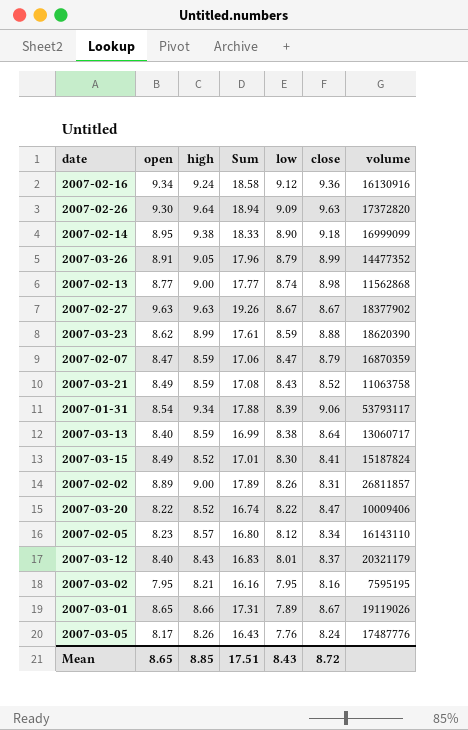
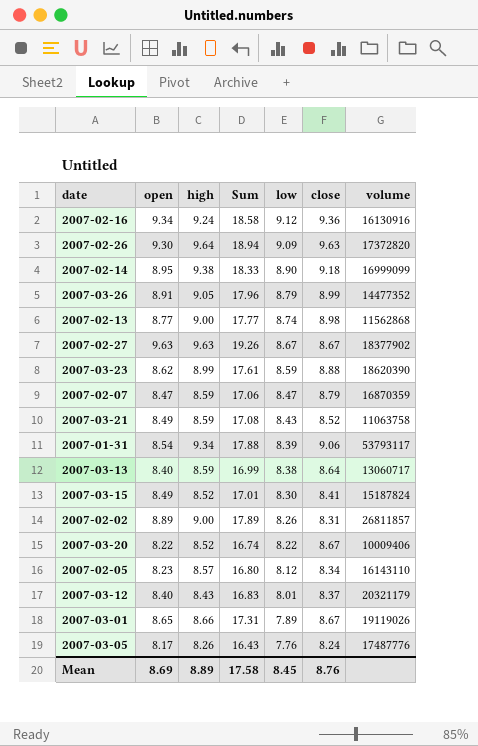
row 2007-03-02: 7.95 | 8.21 | 16.16 | 7.95 | 8.16 | 7595195 -> none
2007-03-20 | close: 8.47 -> 8.67
Mean | open: 8.65 -> 8.69
Mean | high: 8.85 -> 8.89
Mean | Sum: 17.51 -> 17.58
Mean | low: 8.43 -> 8.45
Mean | close: 8.72 -> 8.76

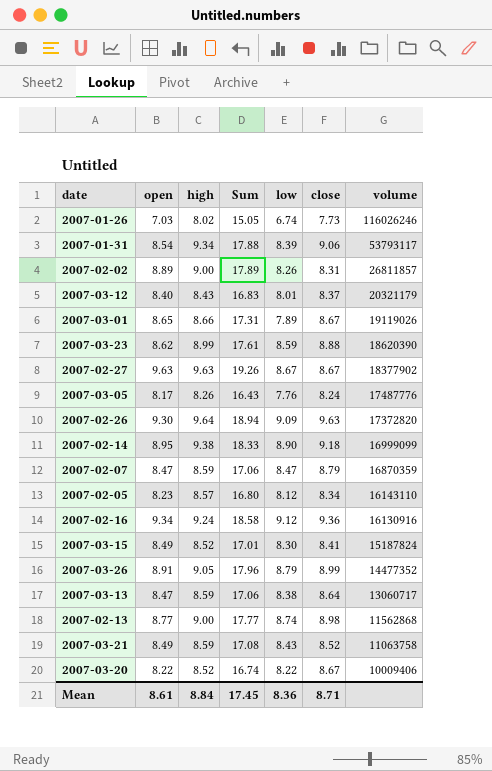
row order: low descending -> volume descending
row 2007-01-26: none -> 7.03 | 8.02 | 15.05 | 6.74 | 7.73 | 116026246
2007-03-13 | open: 8.40 -> 8.47
2007-03-13 | Sum: 16.99 -> 17.06
Mean | open: 8.69 -> 8.61
Mean | high: 8.89 -> 8.84
Mean | Sum: 17.58 -> 17.45
Mean | low: 8.45 -> 8.36
Mean | close: 8.76 -> 8.71

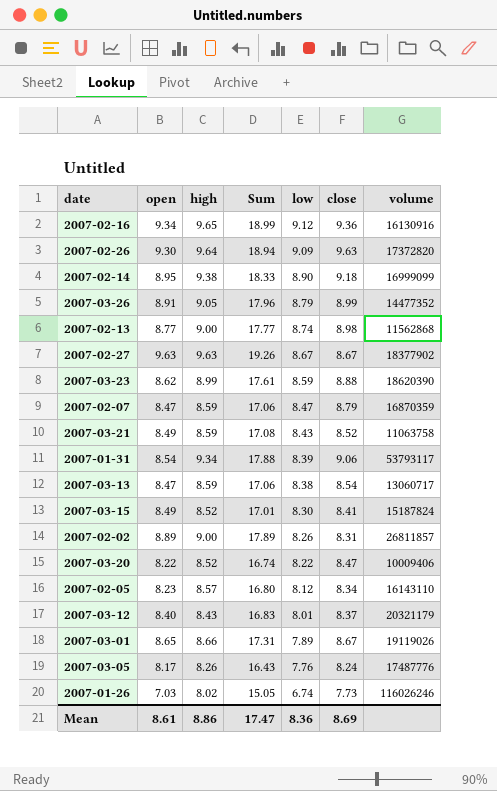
row order: volume descending -> low descending
2007-02-16 | high: 9.24 -> 9.65
2007-02-16 | Sum: 18.58 -> 18.99
2007-03-13 | close: 8.64 -> 8.54
2007-03-20 | close: 8.67 -> 8.47
Mean | high: 8.84 -> 8.86
Mean | Sum: 17.45 -> 17.47
Mean | close: 8.71 -> 8.69

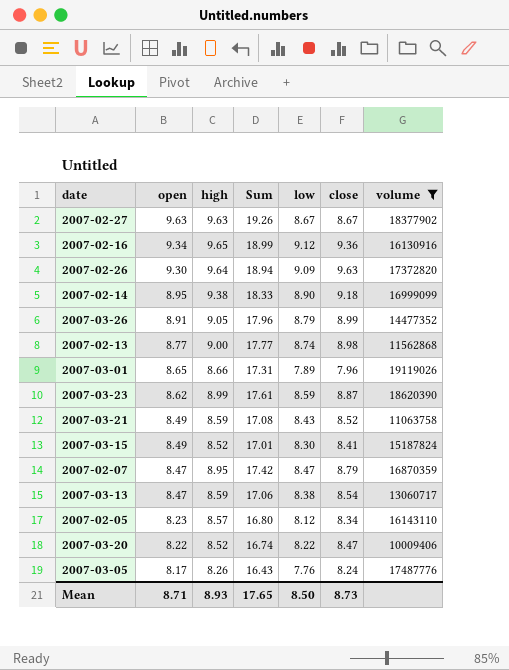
filter: none -> volume <= 19119026
row order: low descending -> open descending
2007-03-01 | close: 8.67 -> 7.96
2007-03-23 | close: 8.88 -> 8.87
2007-02-07 | high: 8.59 -> 8.95
2007-02-07 | Sum: 17.06 -> 17.42
Mean | open: 8.61 -> 8.71
Mean | high: 8.86 -> 8.93
Mean | Sum: 17.47 -> 17.65
Mean | low: 8.36 -> 8.50
Mean | close: 8.69 -> 8.73

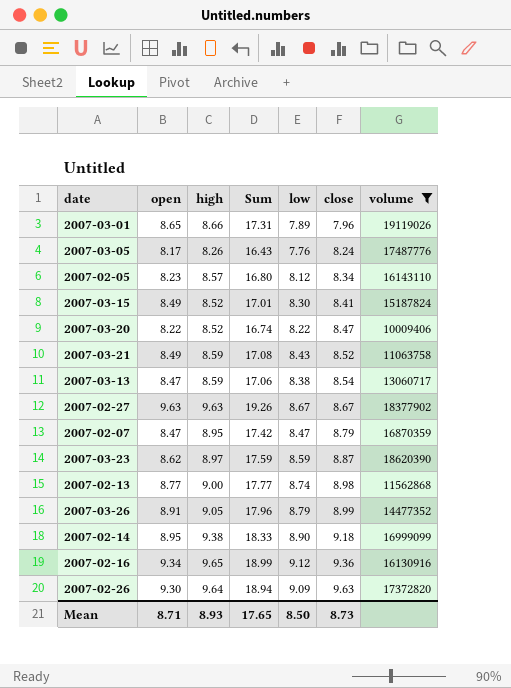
row order: open descending -> close ascending
2007-03-23 | high: 8.99 -> 8.97
2007-03-23 | Sum: 17.61 -> 17.59

